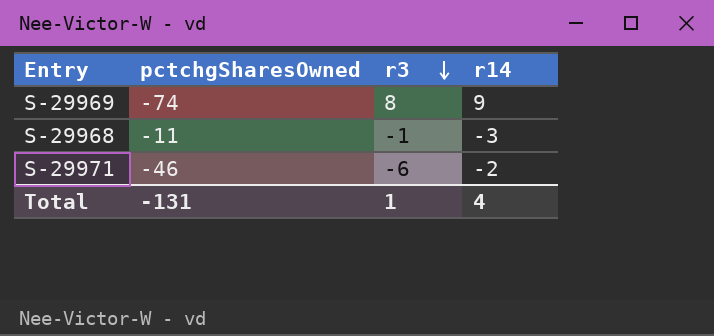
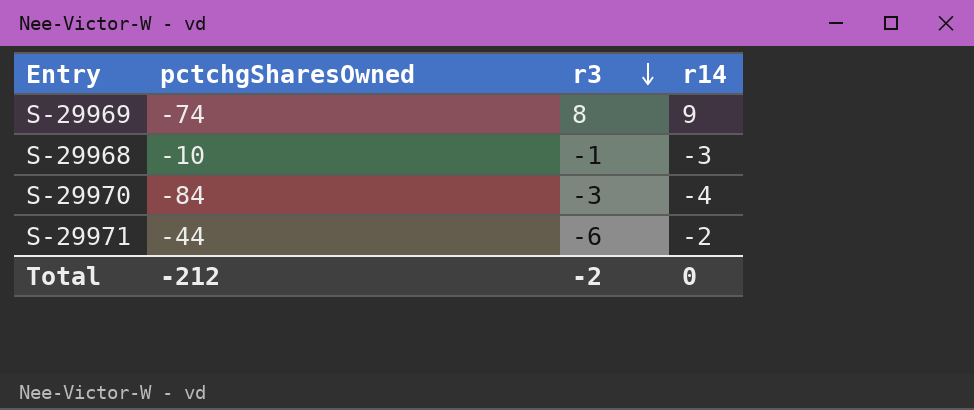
S-29968 | pctchgSharesOwned: -11 -> -10
row S-29970: none -> -84 | -3 | -4
S-29971 | pctchgSharesOwned: -46 -> -44
Total | pctchgSharesOwned: -131 -> -212
Total | r3: 1 -> -2
Total | r14: 4 -> 0

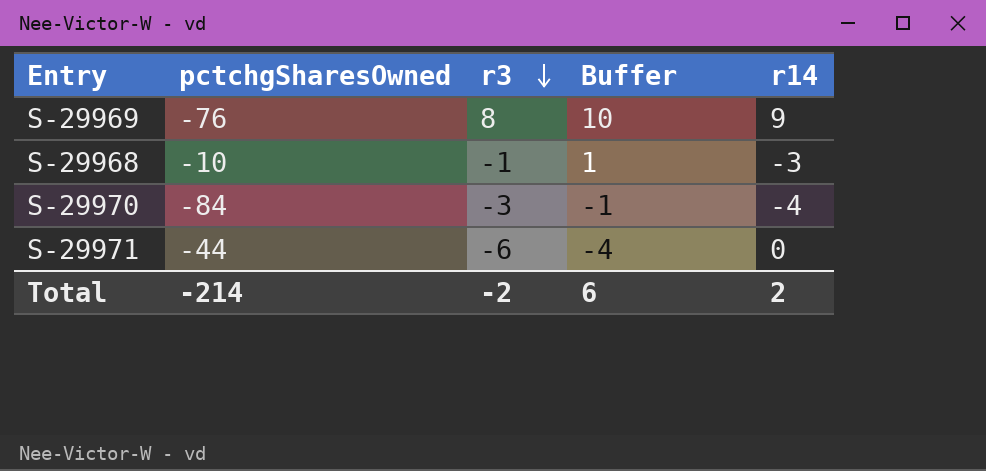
column Buffer | formula: none -> [r3] + 2
S-29969 | pctchgSharesOwned: -74 -> -76
S-29971 | r14: -2 -> 0
Total | pctchgSharesOwned: -212 -> -214
Total | r14: 0 -> 2

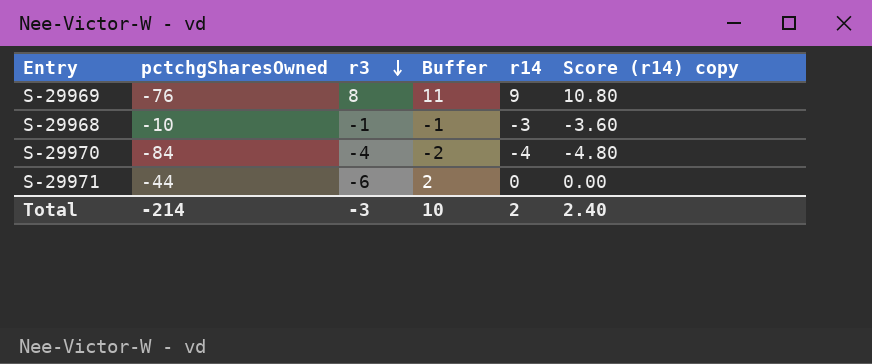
column Buffer | formula: [r3] + 2 -> [r14] + 2
column Score (r14) copy | formula: none -> [r14] * 1.2
S-29970 | r3: -3 -> -4
Total | r3: -2 -> -3
Total | Buffer: 6 -> 10

